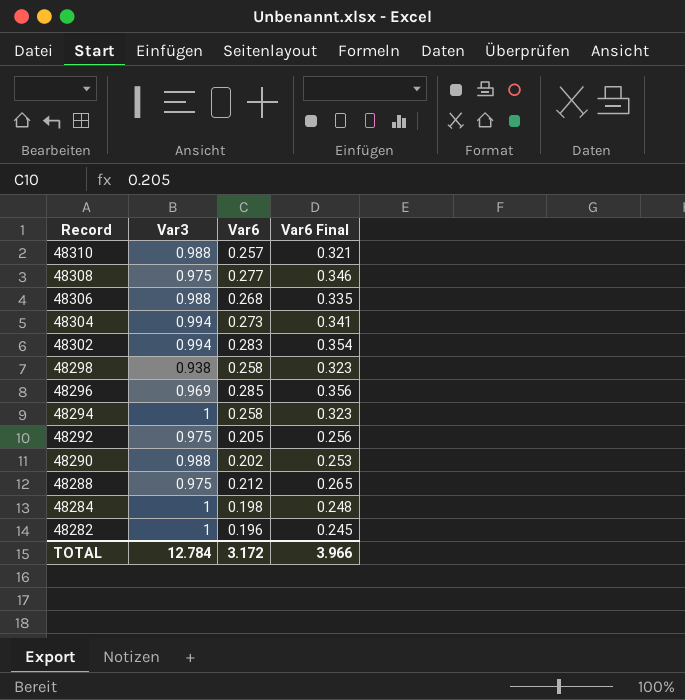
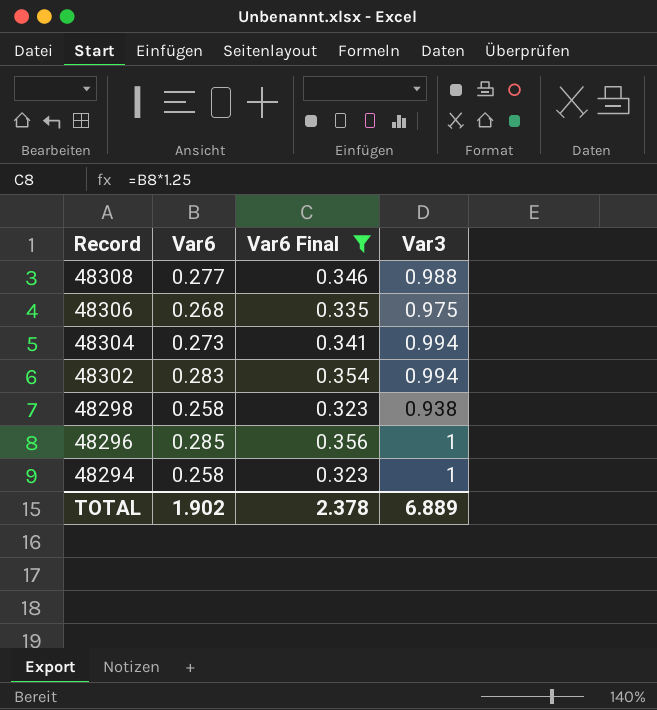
filter: none -> Var6 Final >= 0.323
column Var3 | position: 2 -> 4
48308 | Var3: 0.975 -> 0.988
48306 | Var3: 0.988 -> 0.975
48296 | Var3: 0.969 -> 1
TOTAL | Var6: 3.172 -> 1.902
TOTAL | Var6 Final: 3.966 -> 2.378
TOTAL | Var3: 12.784 -> 6.889

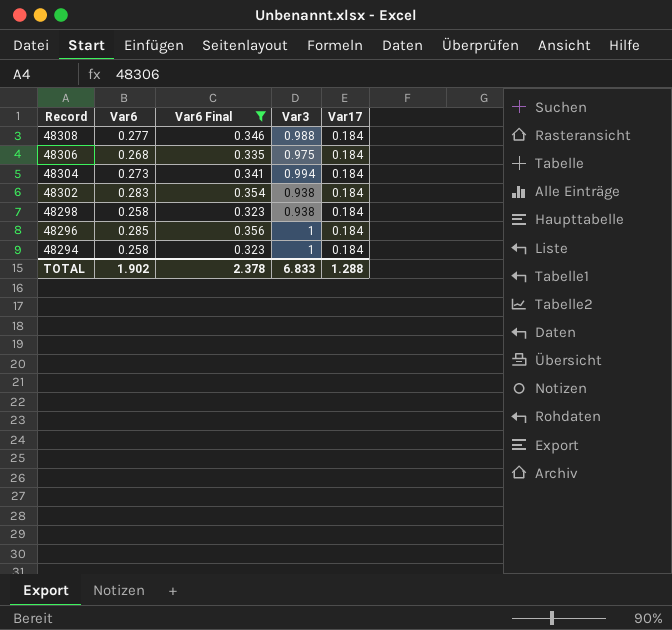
column Var17 | position: none -> 5
48302 | Var3: 0.994 -> 0.938
TOTAL | Var3: 6.889 -> 6.833

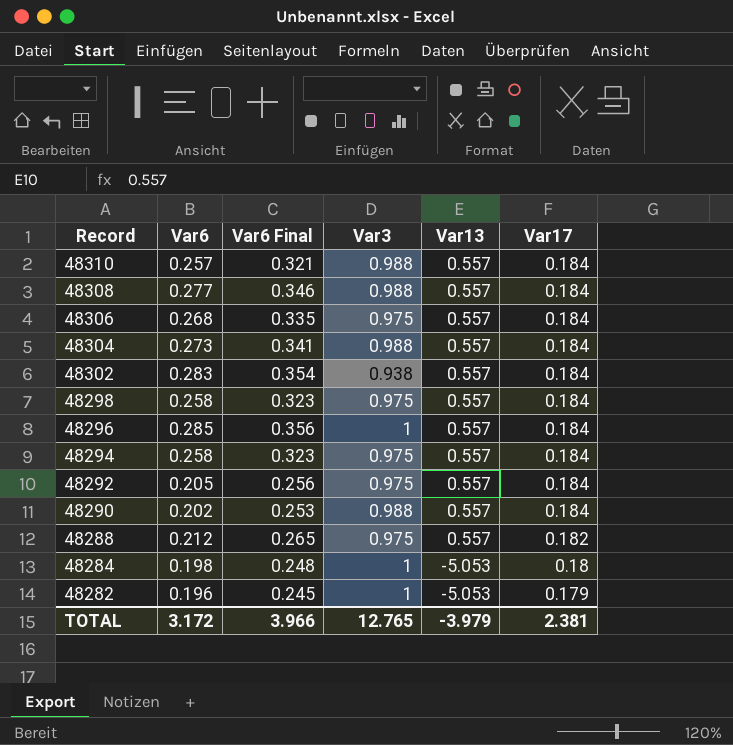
filter: Var6 Final >= 0.323 -> none
column Var13 | position: none -> 5
48304 | Var3: 0.994 -> 0.988
48298 | Var3: 0.938 -> 0.975
48294 | Var3: 1 -> 0.975
TOTAL | Var6: 1.902 -> 3.172
TOTAL | Var6 Final: 2.378 -> 3.966
TOTAL | Var3: 6.833 -> 12.765
TOTAL | Var17: 1.288 -> 2.381

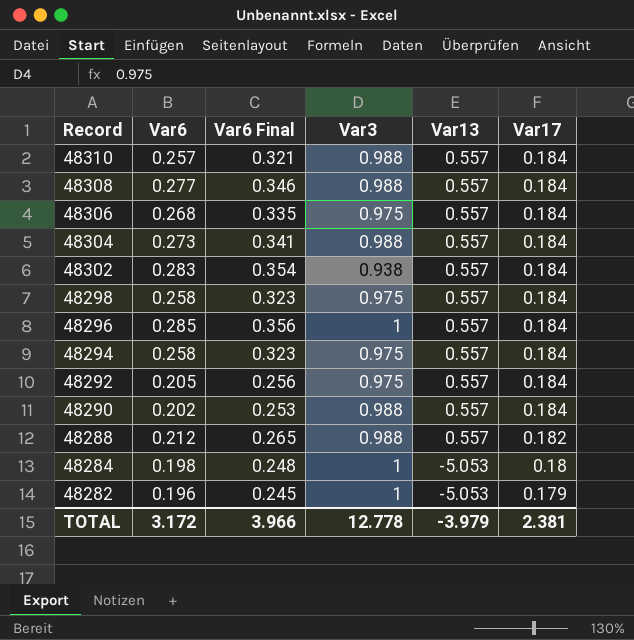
48288 | Var3: 0.975 -> 0.988
TOTAL | Var3: 12.765 -> 12.778

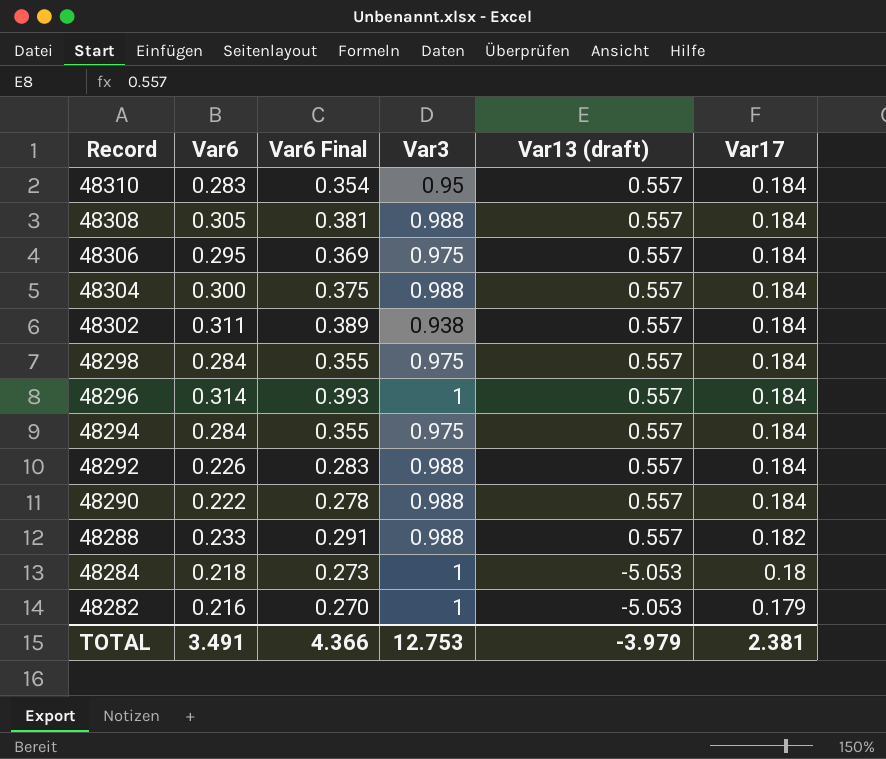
column name: Var13 -> Var13 (draft)
48310 | Var6: 0.257 -> 0.283
48310 | Var6 Final: 0.321 -> 0.354
48310 | Var3: 0.988 -> 0.95
48308 | Var6: 0.277 -> 0.305
48308 | Var6 Final: 0.346 -> 0.381
48306 | Var6: 0.268 -> 0.295
48306 | Var6 Final: 0.335 -> 0.369
48304 | Var6: 0.273 -> 0.300
48304 | Var6 Final: 0.341 -> 0.375
48302 | Var6: 0.283 -> 0.311
48302 | Var6 Final: 0.354 -> 0.389
48298 | Var6: 0.258 -> 0.284
48298 | Var6 Final: 0.323 -> 0.355
48296 | Var6: 0.285 -> 0.314
48296 | Var6 Final: 0.356 -> 0.393
48294 | Var6: 0.258 -> 0.284
48294 | Var6 Final: 0.323 -> 0.355
48292 | Var6: 0.205 -> 0.226
48292 | Var6 Final: 0.256 -> 0.283
48292 | Var3: 0.975 -> 0.988
48290 | Var6: 0.202 -> 0.222
48290 | Var6 Final: 0.253 -> 0.278
48288 | Var6: 0.212 -> 0.233
48288 | Var6 Final: 0.265 -> 0.291
48284 | Var6: 0.198 -> 0.218
48284 | Var6 Final: 0.248 -> 0.273
48282 | Var6: 0.196 -> 0.216
48282 | Var6 Final: 0.245 -> 0.270
TOTAL | Var6: 3.172 -> 3.491
TOTAL | Var6 Final: 3.966 -> 4.366
TOTAL | Var3: 12.778 -> 12.753

